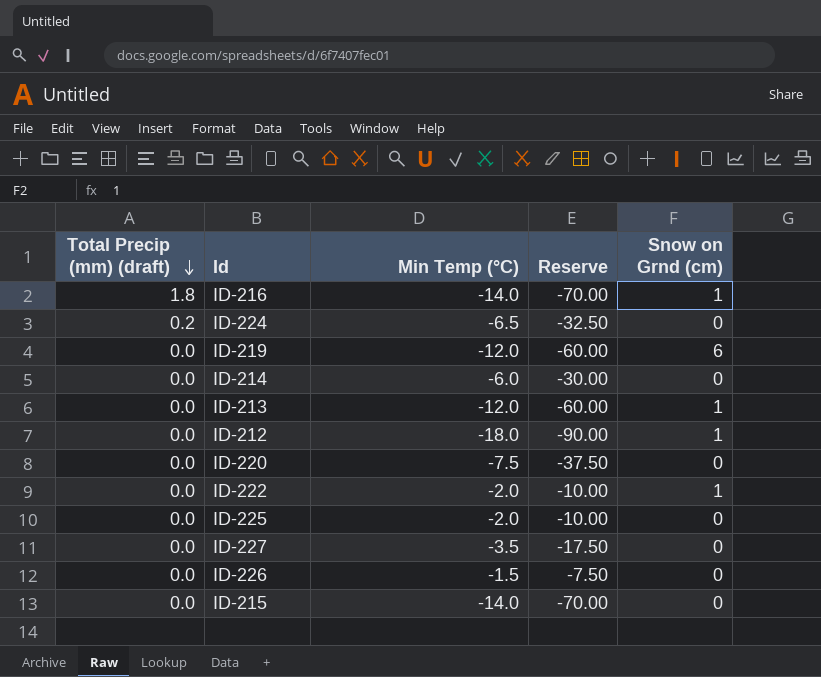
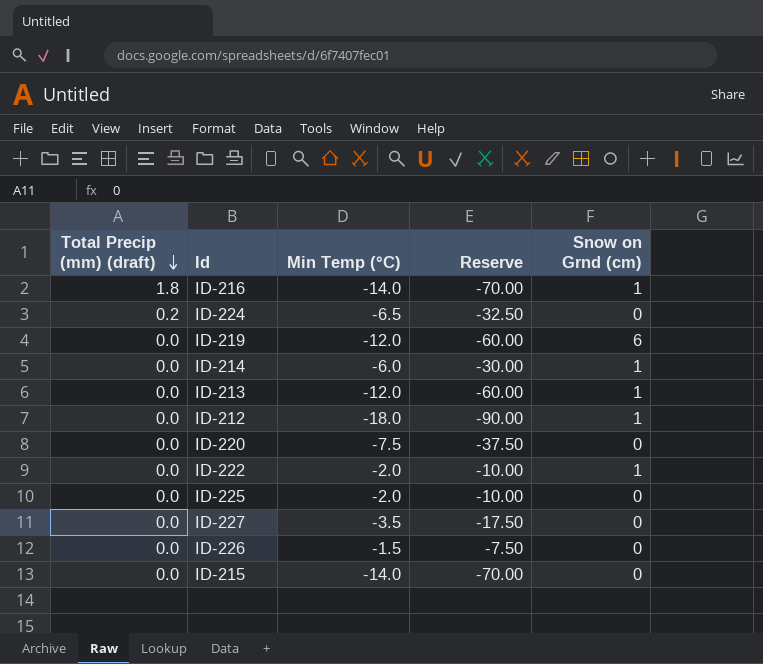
ID-214 | Snow on Grnd (cm): 0 -> 1

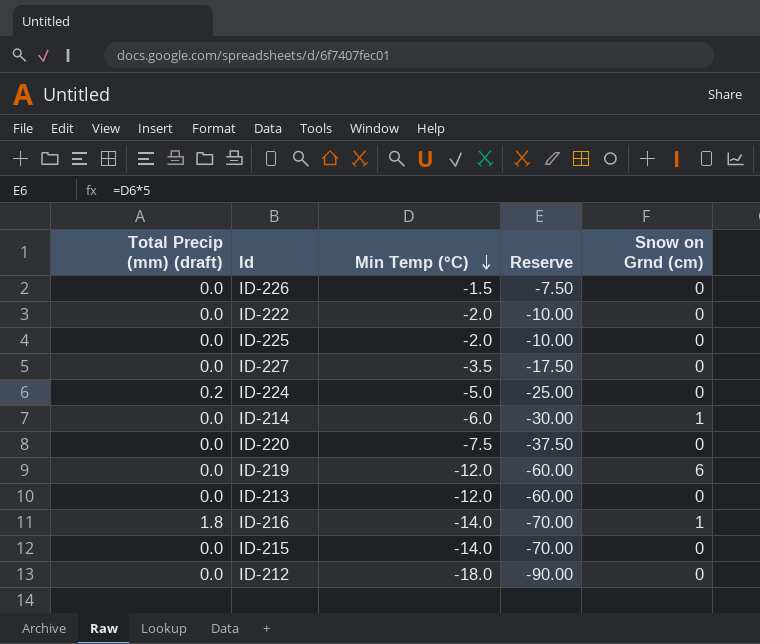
row order: Total Precip (mm) (draft) descending -> Min Temp (°C) descending
ID-222 | Snow on Grnd (cm): 1 -> 0
ID-224 | Min Temp (°C): -6.5 -> -5.0
ID-224 | Reserve: -32.50 -> -25.00
ID-213 | Snow on Grnd (cm): 1 -> 0
ID-212 | Snow on Grnd (cm): 1 -> 0

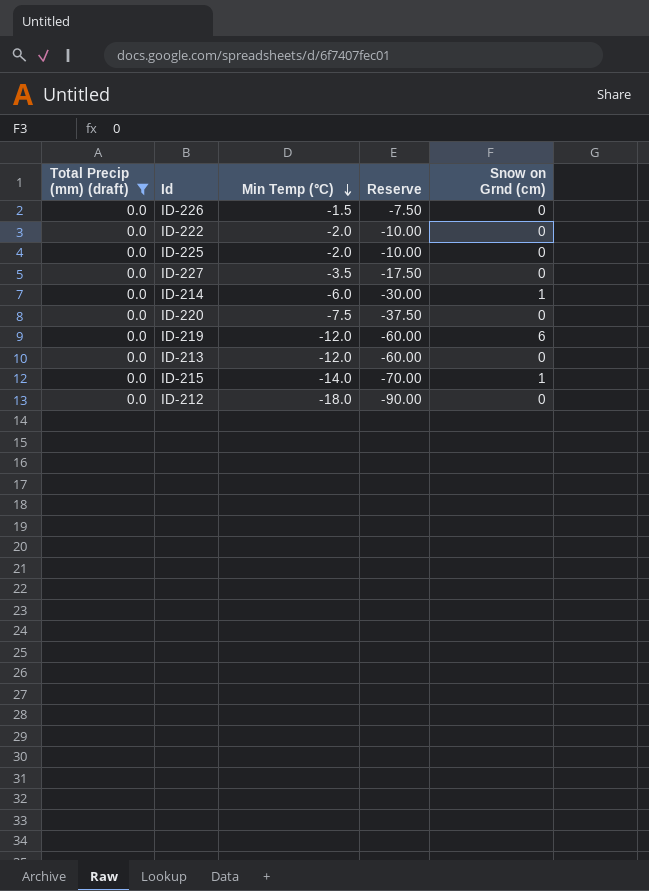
filter: none -> Total Precip (mm) (draft) = 0.0
ID-215 | Snow on Grnd (cm): 0 -> 1

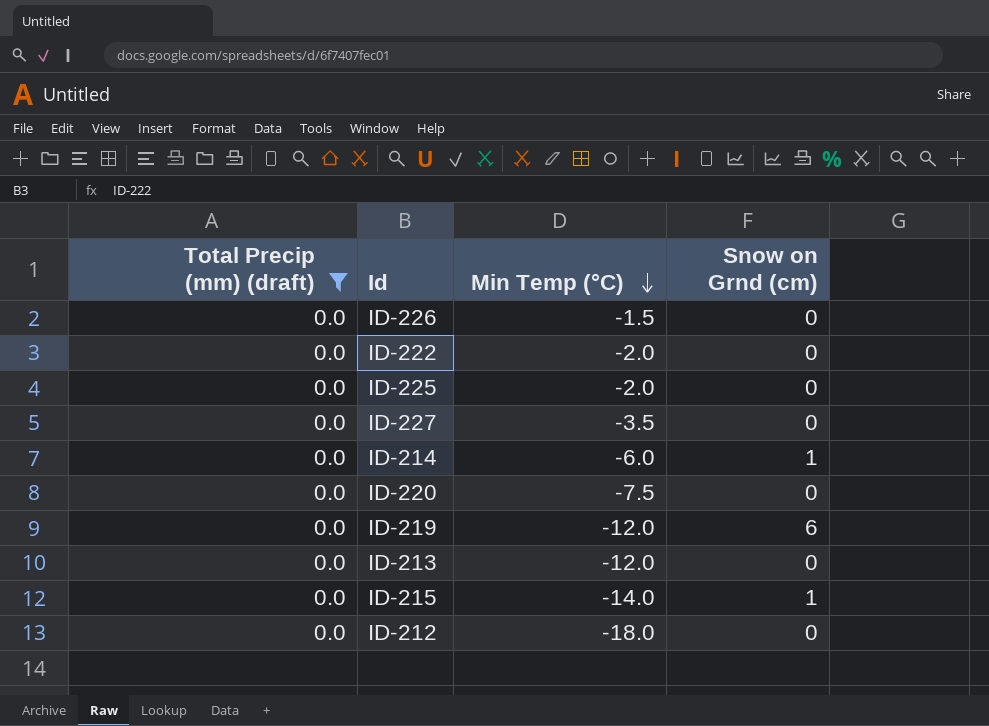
column Reserve | formula: [Min Temp (°C)] * 5 -> none

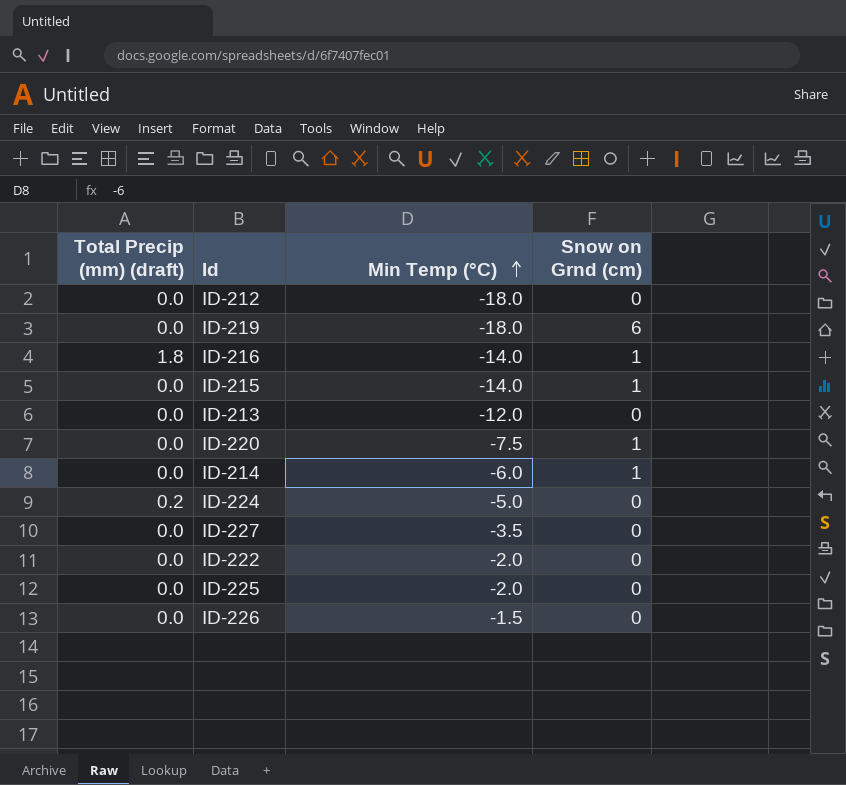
filter: Total Precip (mm) (draft) = 0.0 -> none
row order: Min Temp (°C) descending -> Min Temp (°C) ascending
ID-219 | Min Temp (°C): -12.0 -> -18.0
ID-220 | Snow on Grnd (cm): 0 -> 1

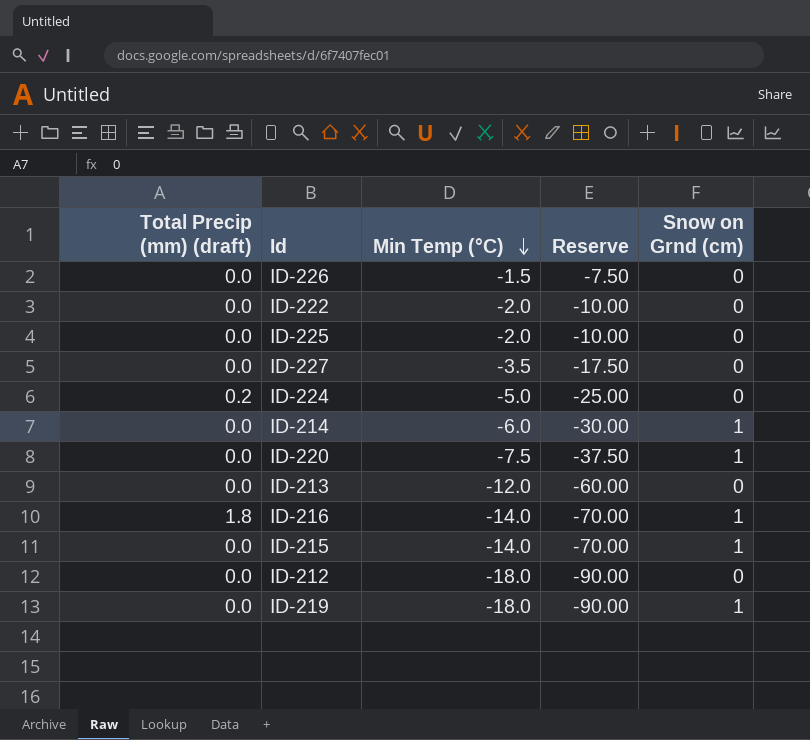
row order: Min Temp (°C) ascending -> Min Temp (°C) descending
column Reserve | formula: none -> [Min Temp (°C)] * 5
ID-219 | Snow on Grnd (cm): 6 -> 1

